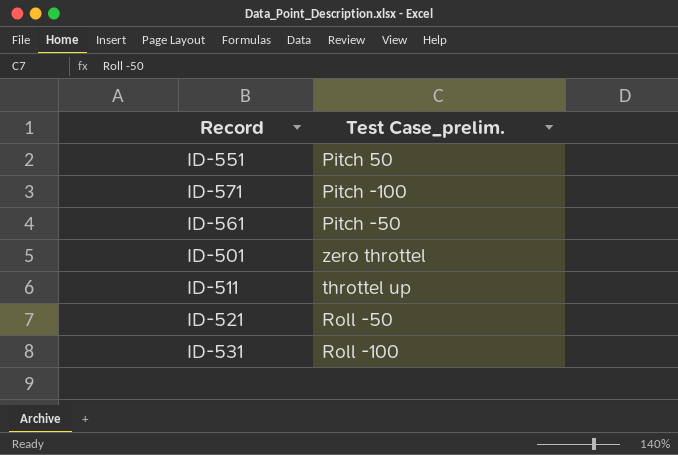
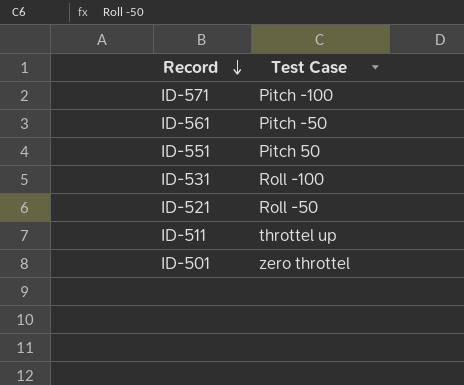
row order: none -> Record descending
column name: Test Case_prelim. -> Test Case

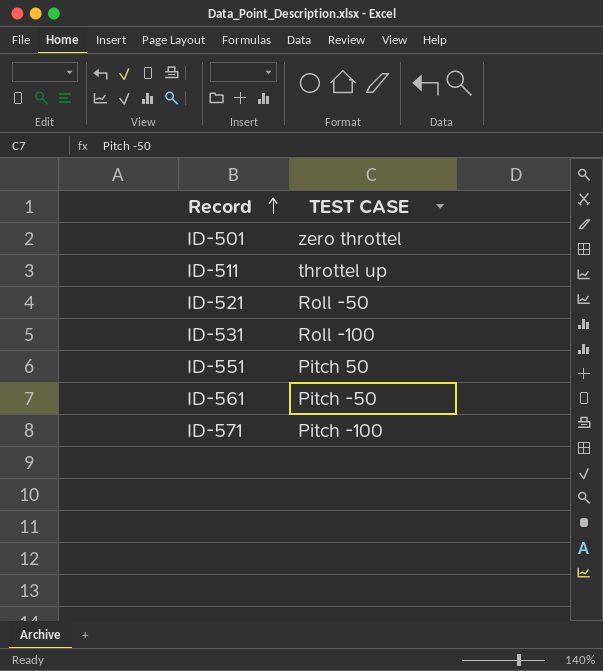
row order: Record descending -> Record ascending
column name: Test Case -> TEST CASE

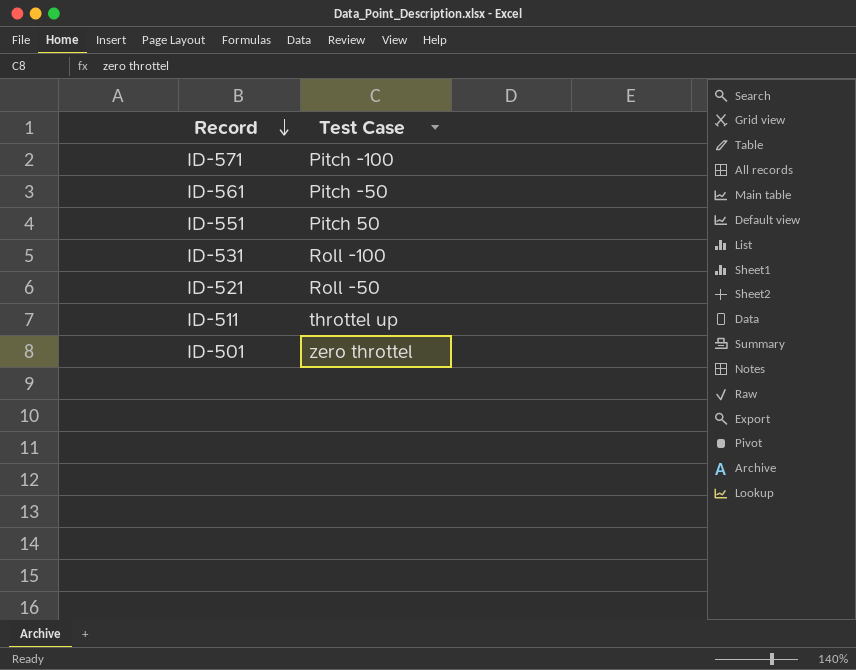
row order: Record ascending -> Record descending
column name: TEST CASE -> Test Case

